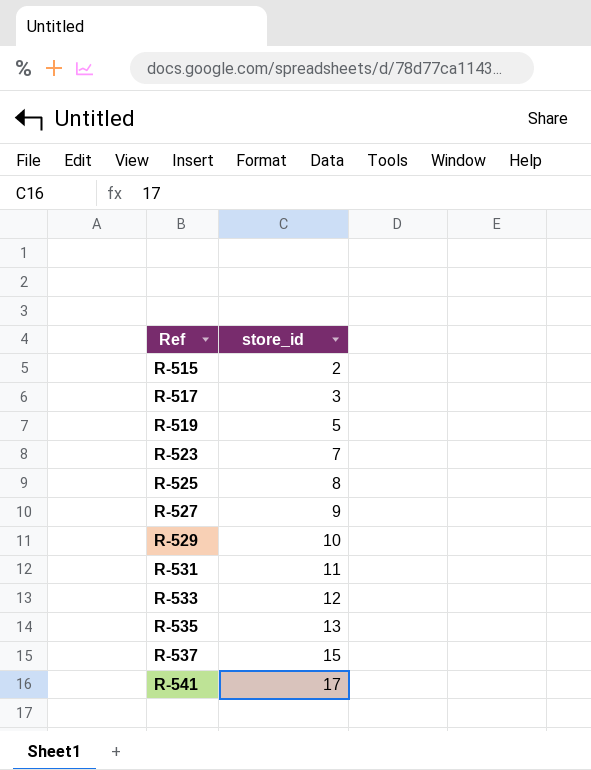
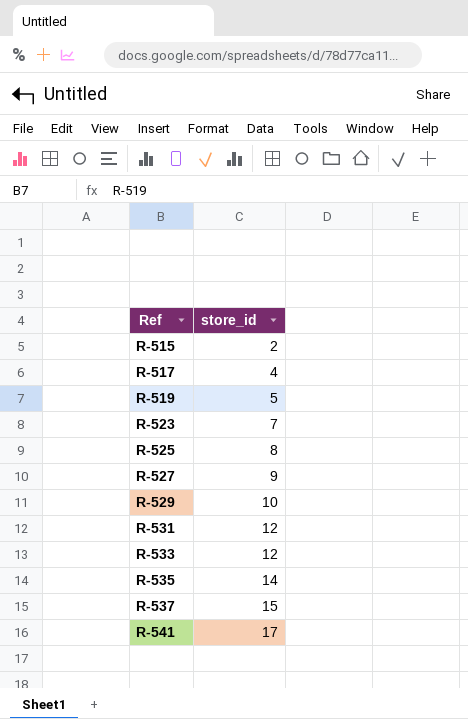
R-517 | store_id: 3 -> 4
R-531 | store_id: 11 -> 12
R-535 | store_id: 13 -> 14

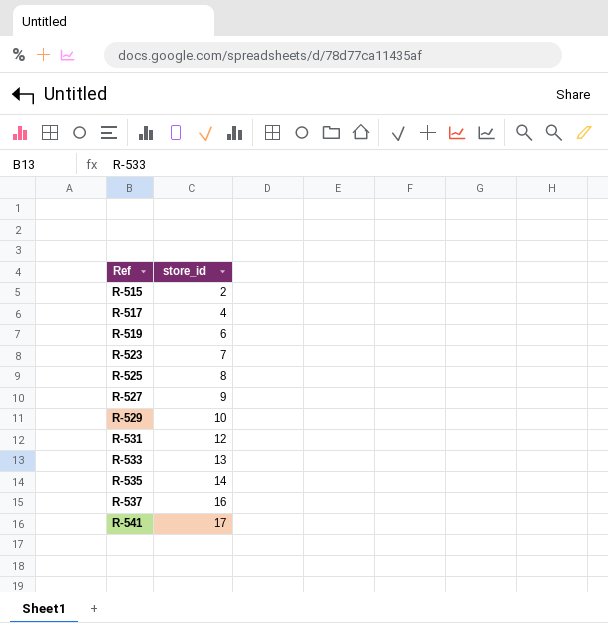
R-519 | store_id: 5 -> 6
R-533 | store_id: 12 -> 13
R-537 | store_id: 15 -> 16

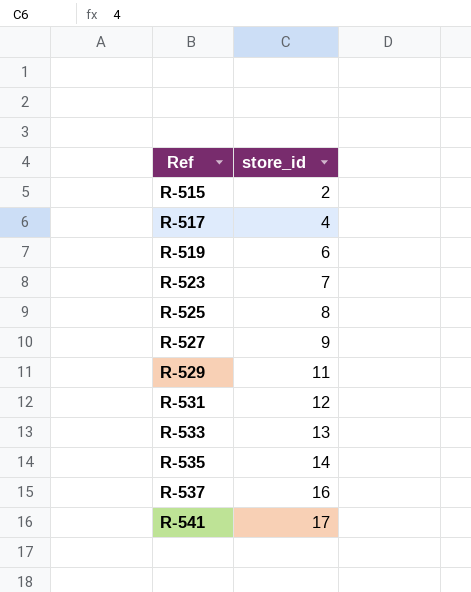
R-529 | store_id: 10 -> 11

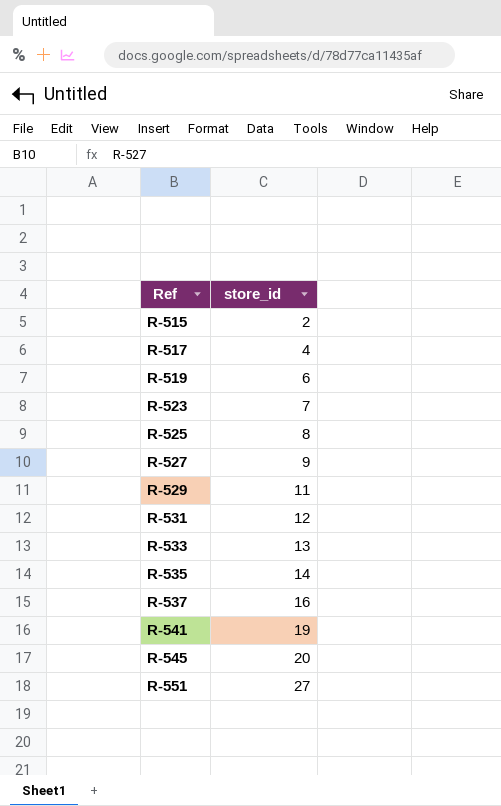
R-541 | store_id: 17 -> 19
row R-545: none -> 20
row R-551: none -> 27

